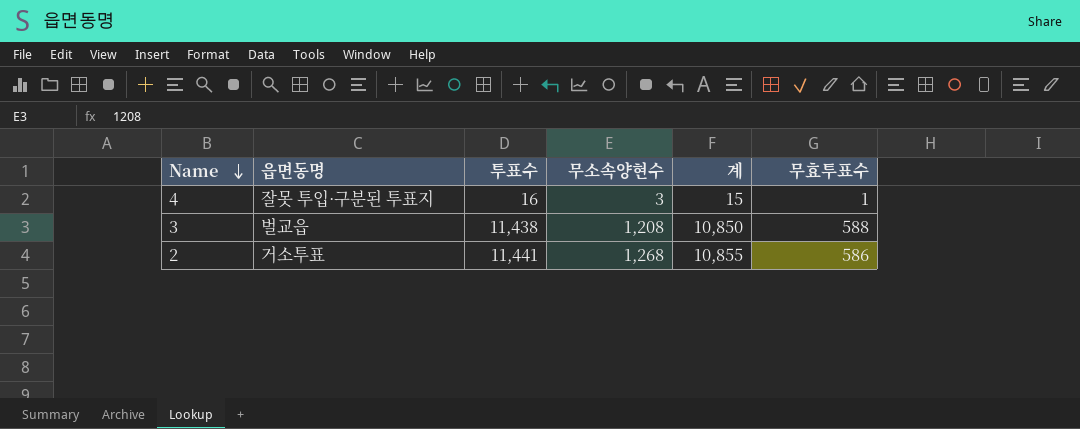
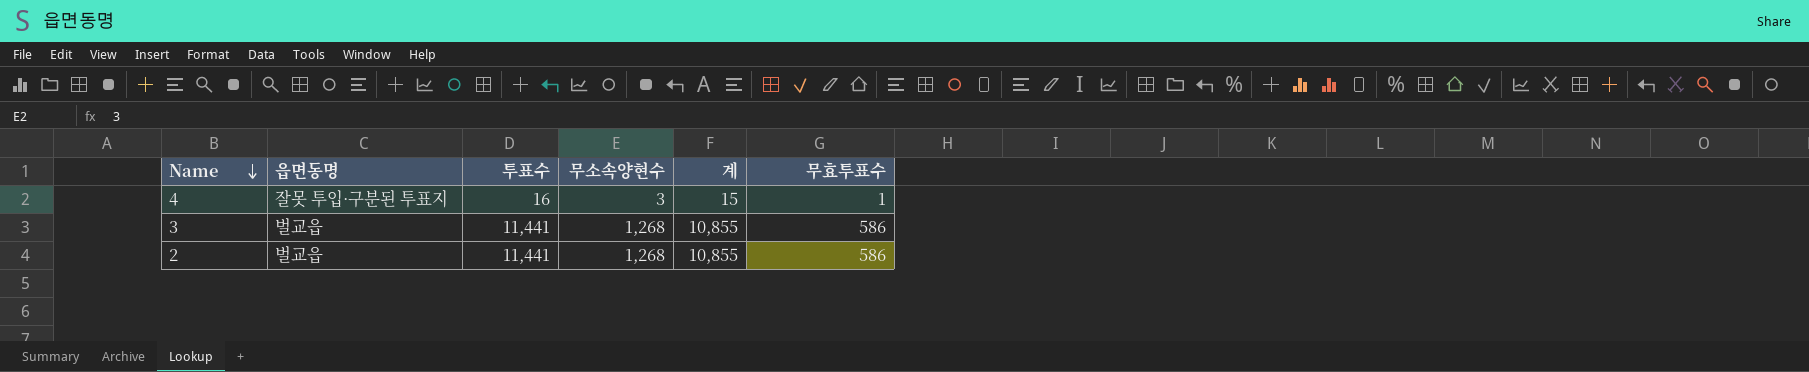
3 | 투표수: 11,438 -> 11,441
3 | 무소속양현수: 1,208 -> 1,268
3 | 계: 10,850 -> 10,855
3 | 무효투표수: 588 -> 586
2 | 읍면동명: 거소투표 -> 벌교읍

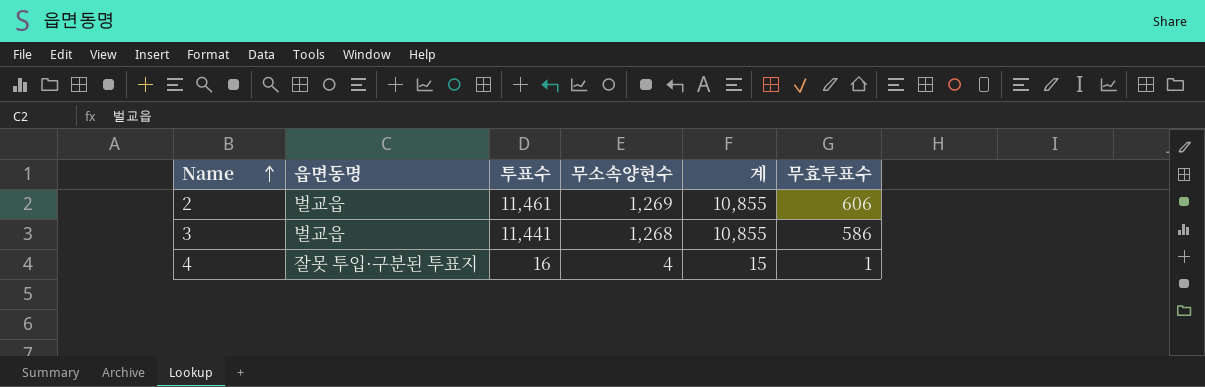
row order: Name descending -> Name ascending
2 | 투표수: 11,441 -> 11,461
2 | 무소속양현수: 1,268 -> 1,269
2 | 무효투표수: 586 -> 606
4 | 무소속양현수: 3 -> 4

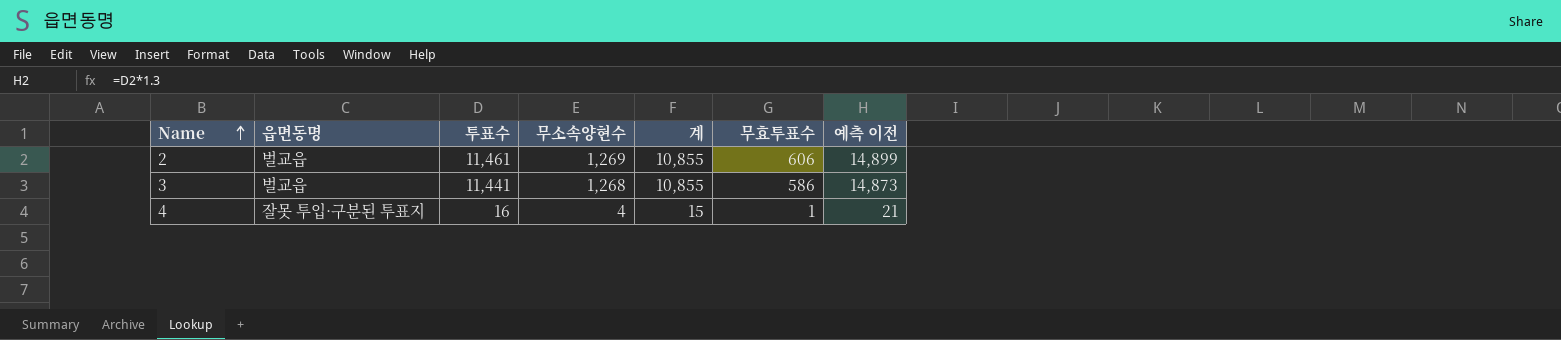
column 예측 이전 | formula: none -> [투표수] * 1.3

